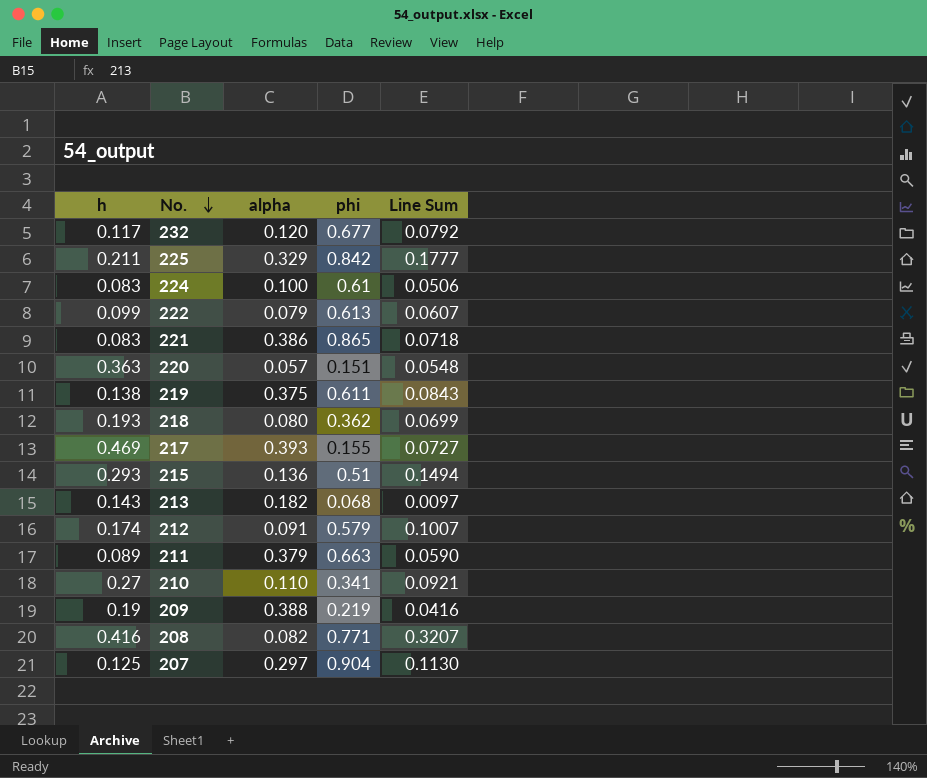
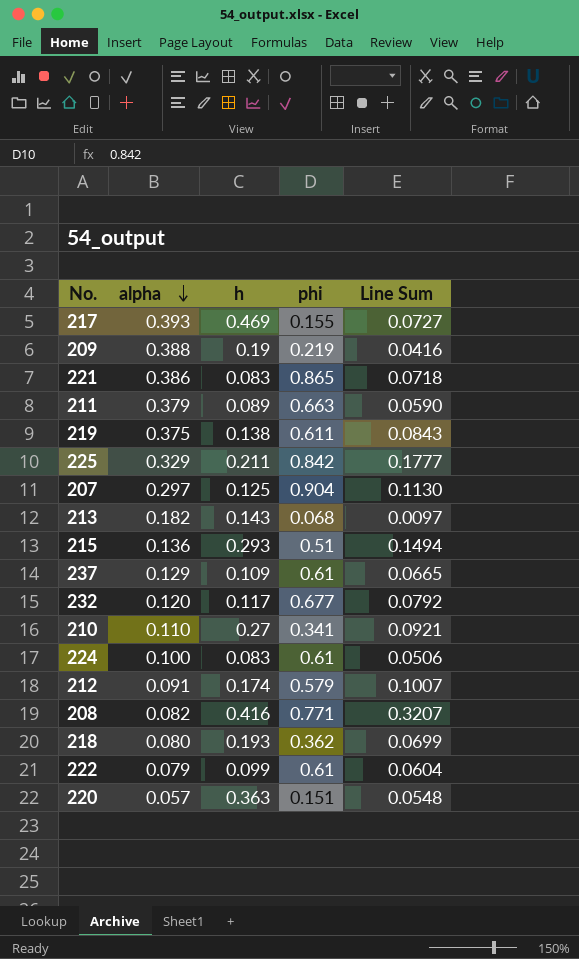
row order: No. descending -> alpha descending
column h | position: 1 -> 3
row 237: none -> 0.129 | 0.109 | 0.61 | 0.0665
222 | phi: 0.613 -> 0.61
222 | Line Sum: 0.0607 -> 0.0604

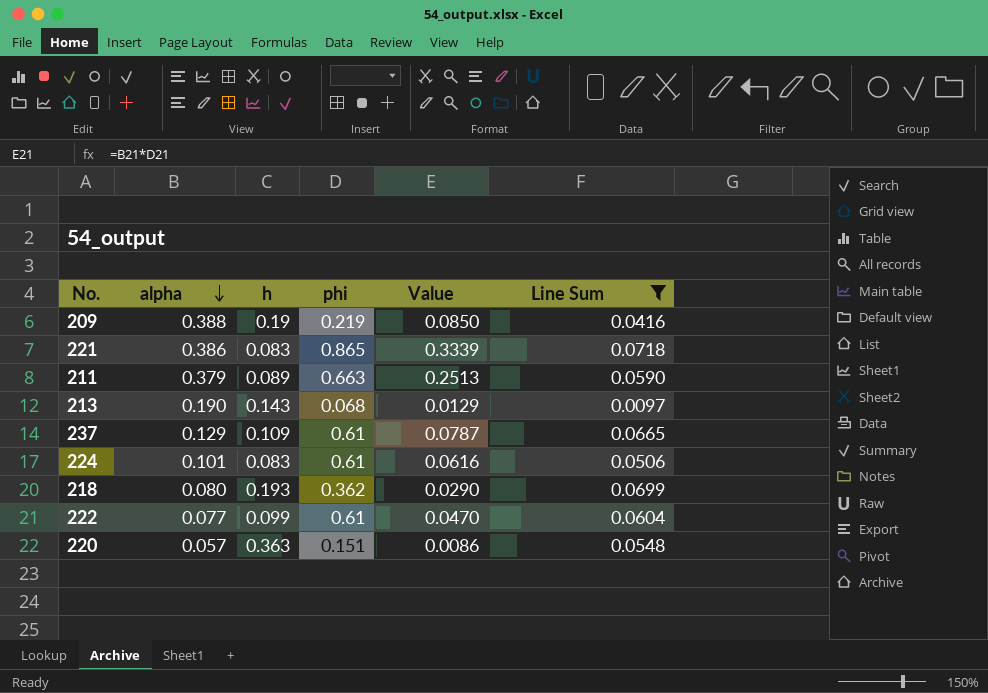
filter: none -> Line Sum <= 0.0718
column Value | formula: none -> [alpha] * [phi]
213 | alpha: 0.182 -> 0.190
224 | alpha: 0.100 -> 0.101
222 | alpha: 0.079 -> 0.077

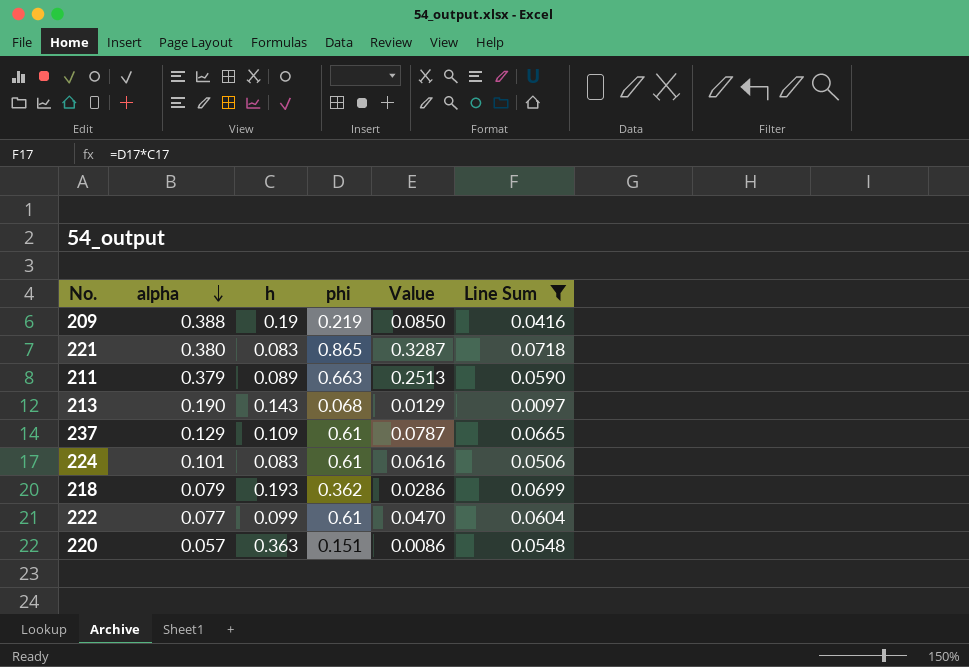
221 | alpha: 0.386 -> 0.380
221 | Value: 0.3339 -> 0.3287
218 | alpha: 0.080 -> 0.079
218 | Value: 0.0290 -> 0.0286

